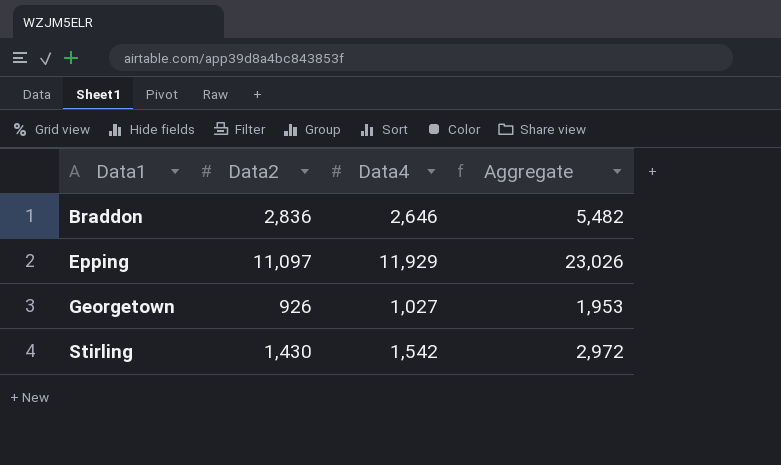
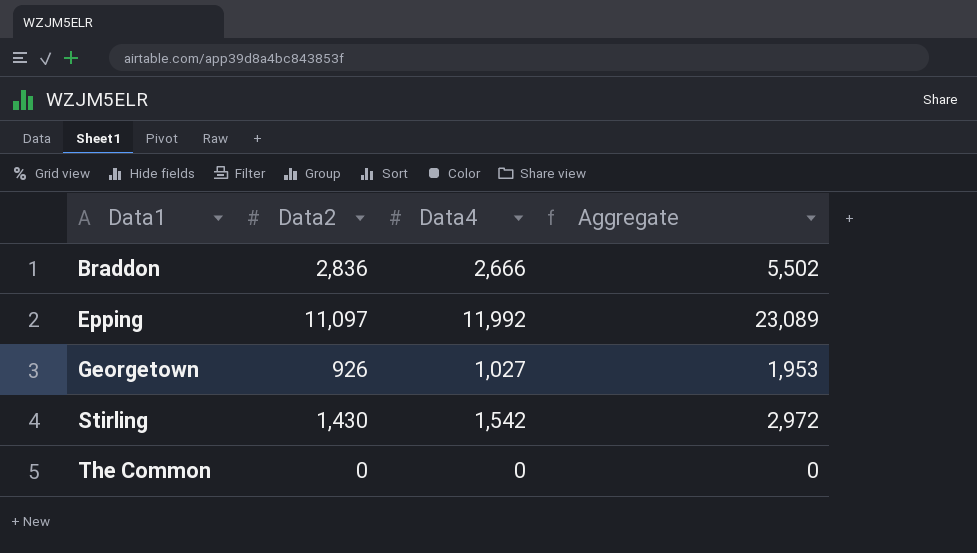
Braddon | Data4: 2,646 -> 2,666
Braddon | Aggregate: 5,482 -> 5,502
Epping | Data4: 11,929 -> 11,992
Epping | Aggregate: 23,026 -> 23,089
row The Common: none -> 0 | 0 | 0

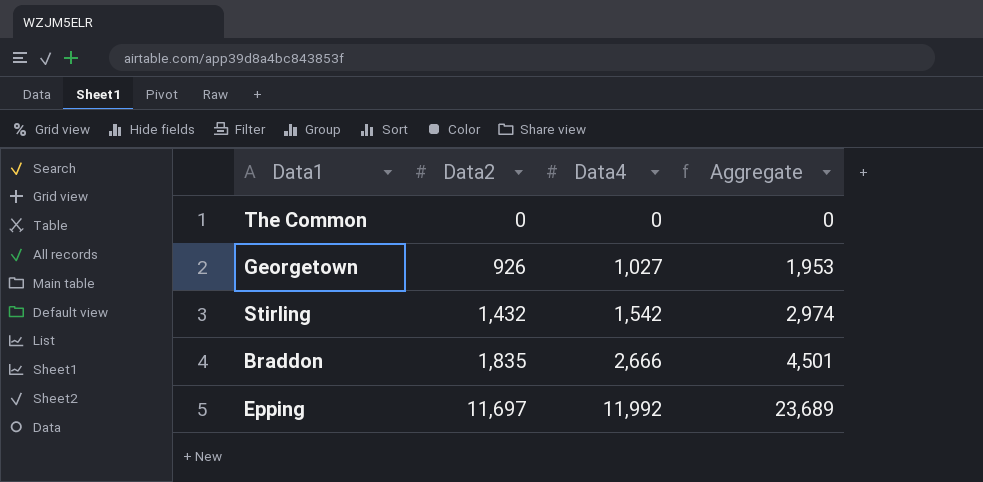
row order: Data1 ascending -> Data2 ascending
Stirling | Data2: 1,430 -> 1,432
Stirling | Aggregate: 2,972 -> 2,974
Braddon | Data2: 2,836 -> 1,835
Braddon | Aggregate: 5,502 -> 4,501
Epping | Data2: 11,097 -> 11,697
Epping | Aggregate: 23,089 -> 23,689

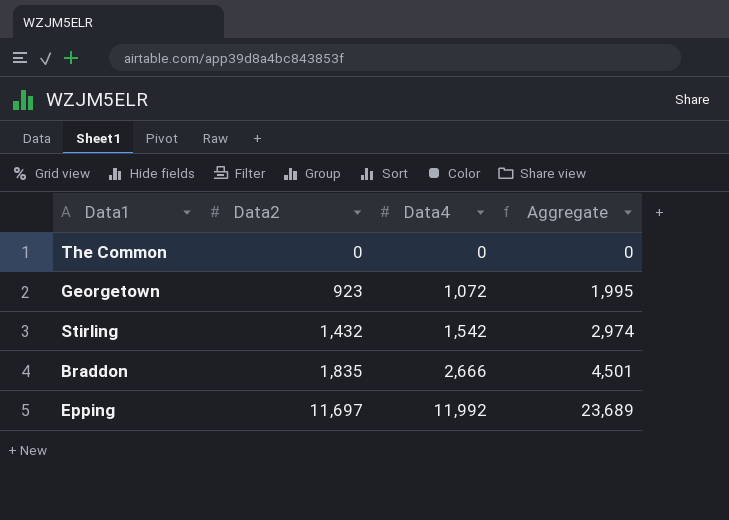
Georgetown | Data2: 926 -> 923
Georgetown | Data4: 1,027 -> 1,072
Georgetown | Aggregate: 1,953 -> 1,995

